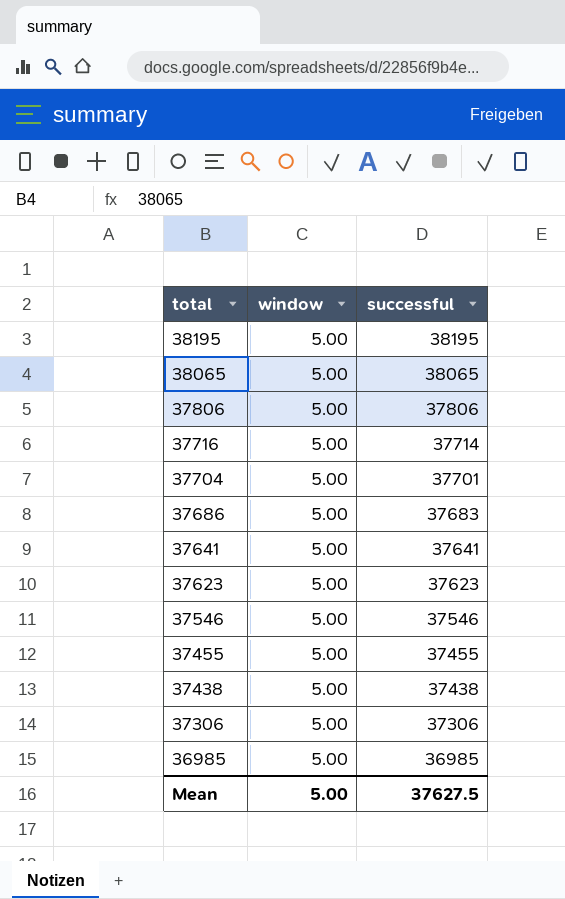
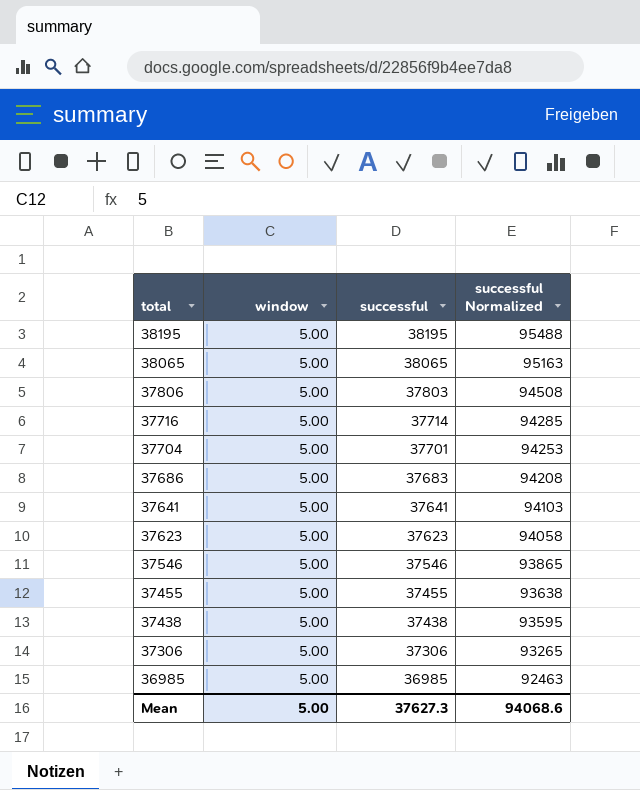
column successful Normalized | formula: none -> [successful] * 2.5
37806 | successful: 37806 -> 37803
Mean | successful: 37627.5 -> 37627.3

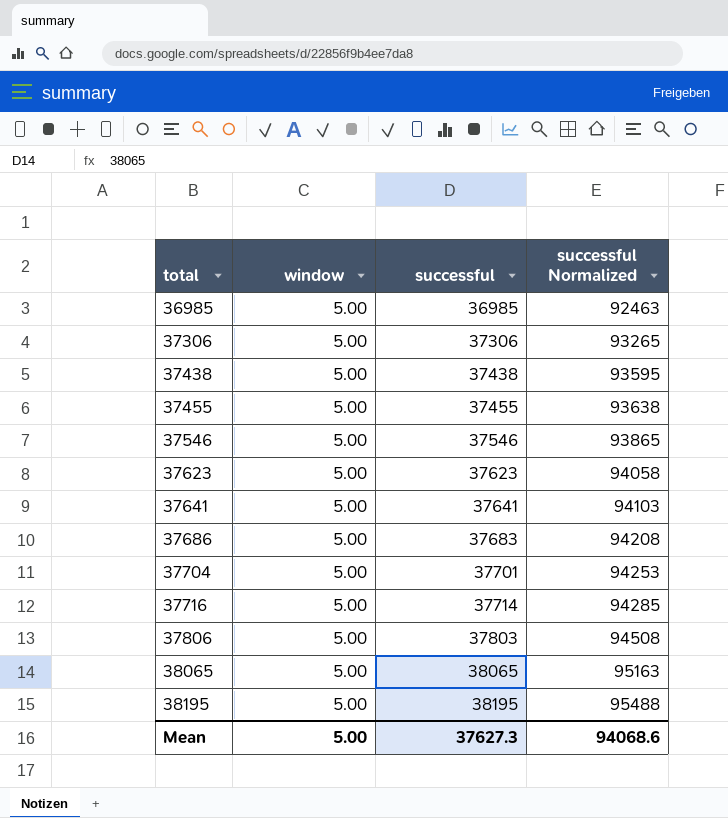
row order: total descending -> total ascending

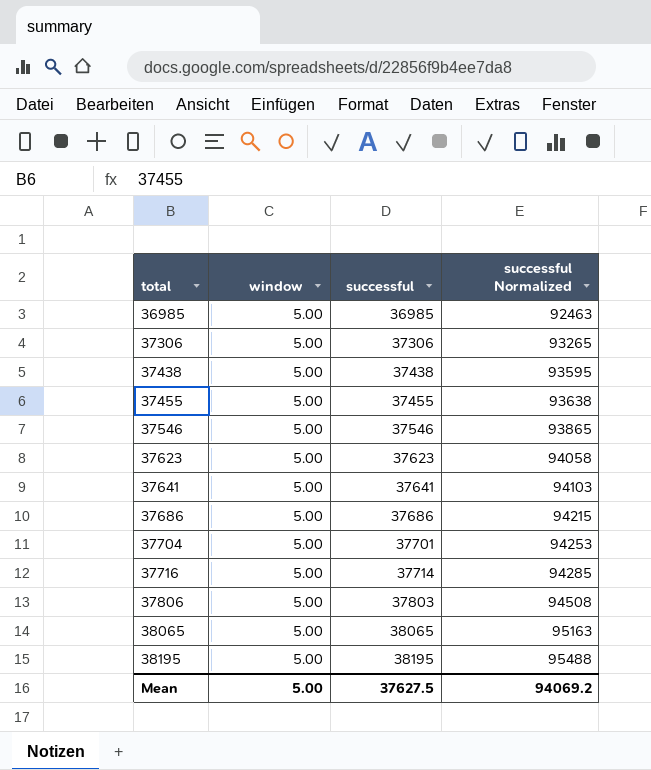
37686 | successful: 37683 -> 37686
37686 | successful Normalized: 94208 -> 94215
Mean | successful: 37627.3 -> 37627.5
Mean | successful Normalized: 94068.6 -> 94069.2

